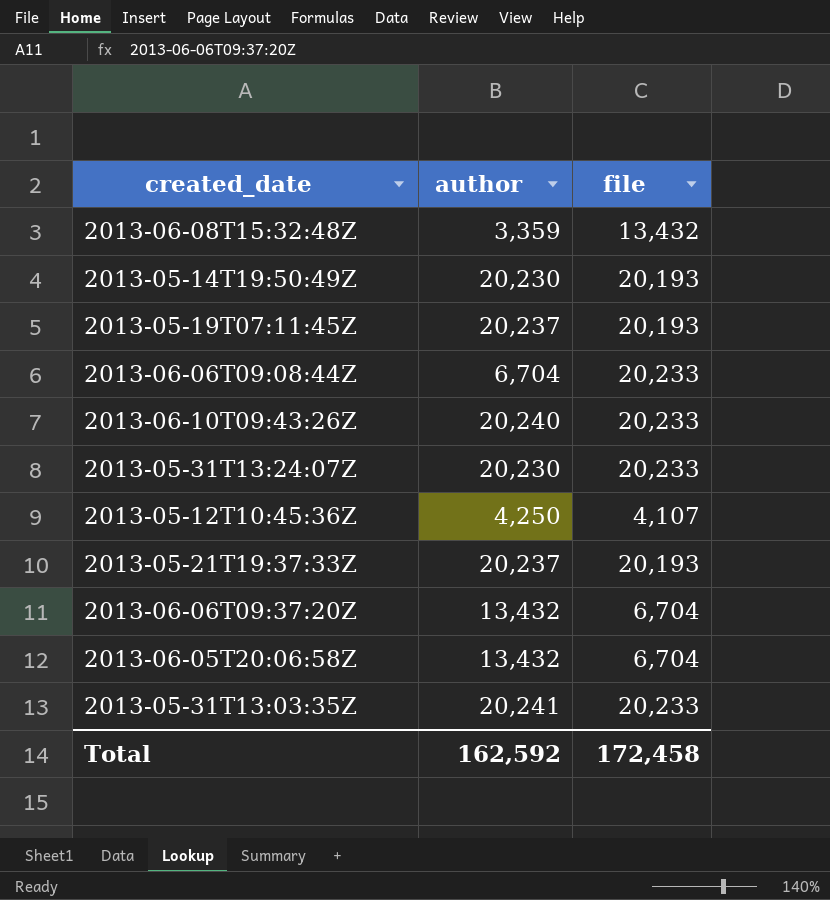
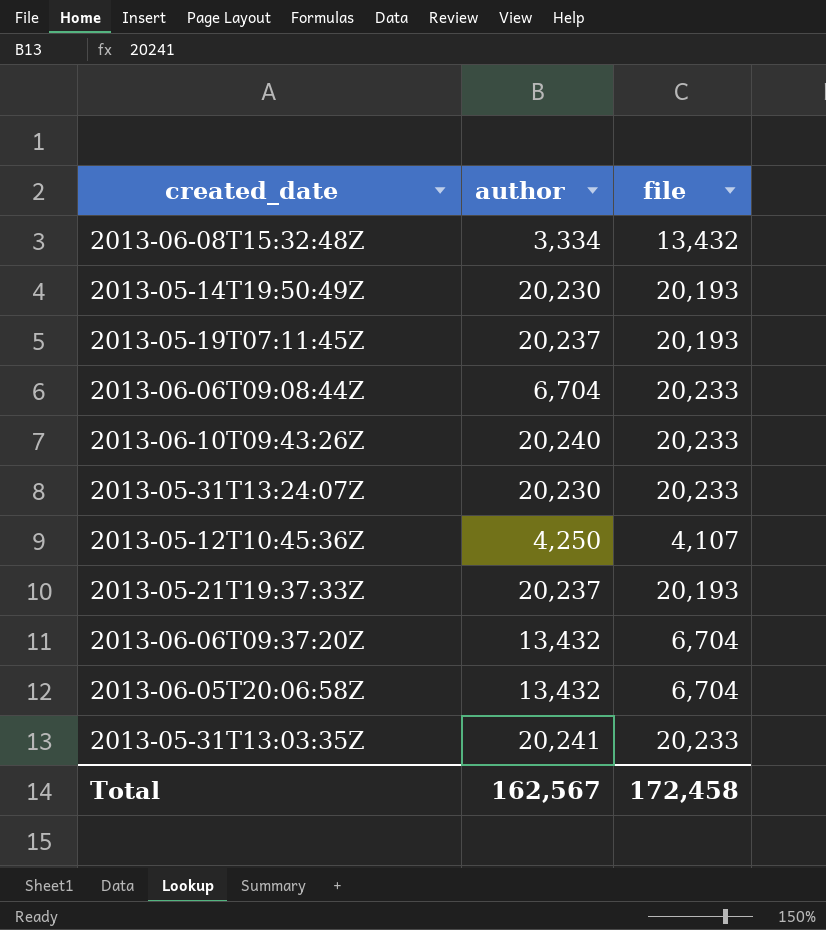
2013-06-08T15:32:48Z | author: 3,359 -> 3,334
Total | author: 162,592 -> 162,567

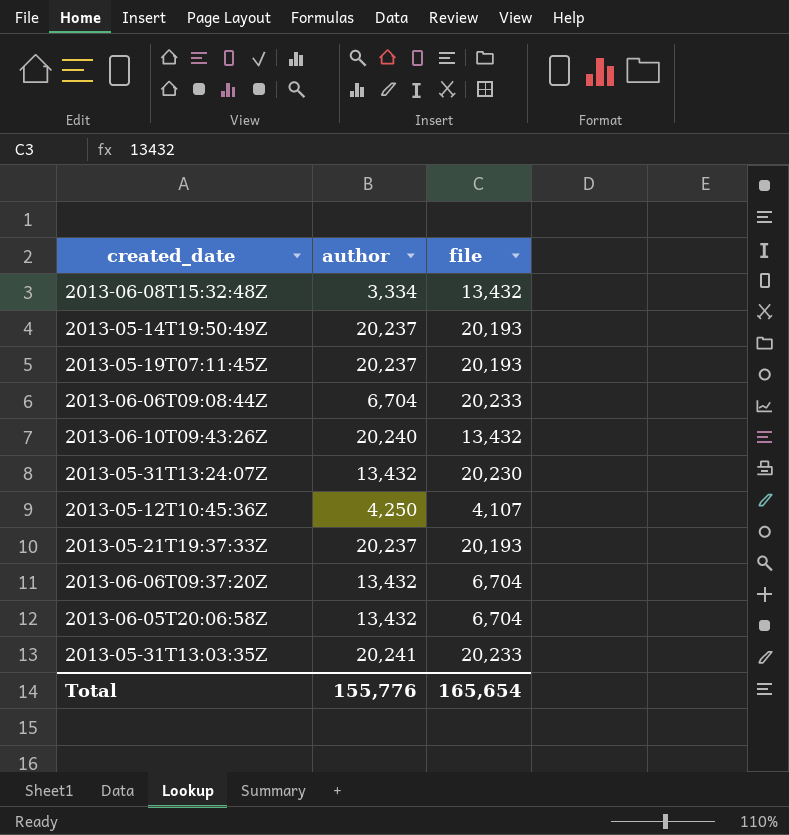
2013-05-14T19:50:49Z | author: 20,230 -> 20,237
2013-06-10T09:43:26Z | file: 20,233 -> 13,432
2013-05-31T13:24:07Z | author: 20,230 -> 13,432
2013-05-31T13:24:07Z | file: 20,233 -> 20,230
Total | author: 162,567 -> 155,776
Total | file: 172,458 -> 165,654

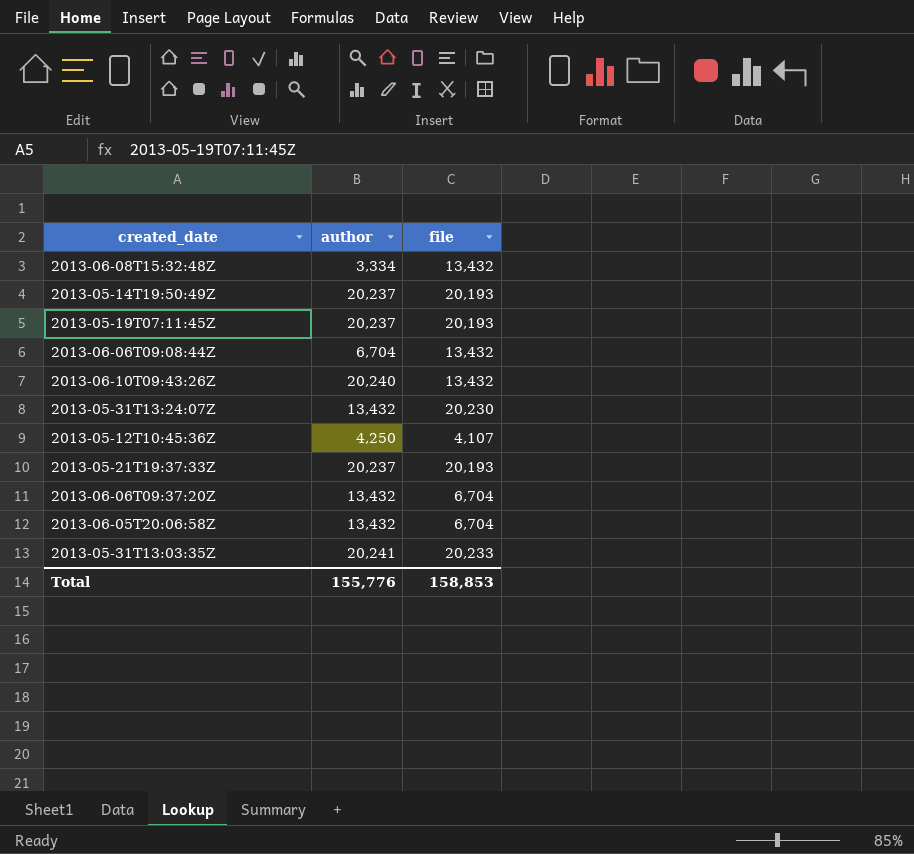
2013-06-06T09:08:44Z | file: 20,233 -> 13,432
Total | file: 165,654 -> 158,853

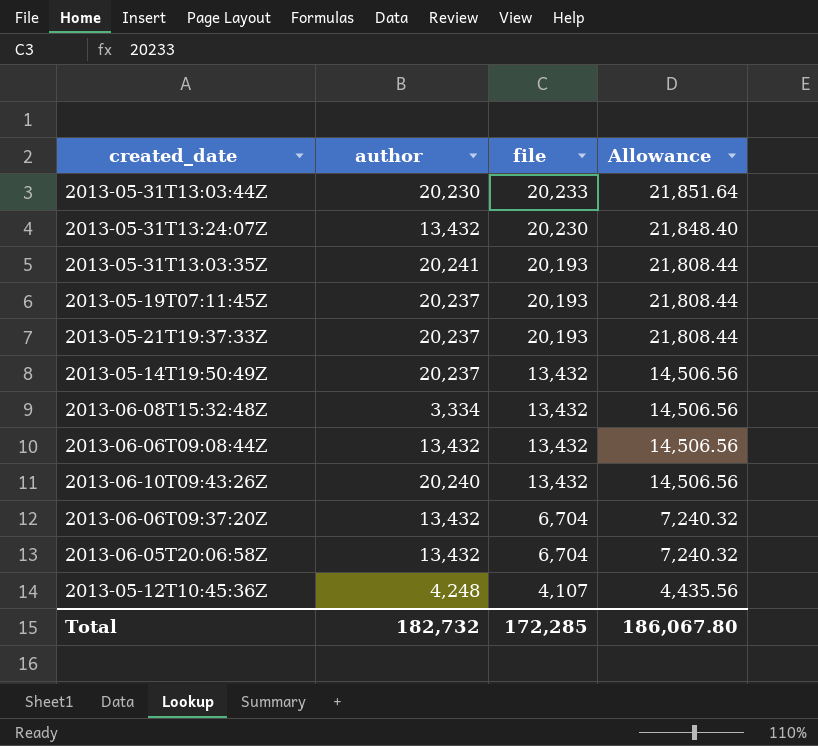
row order: none -> file descending
column Allowance | formula: none -> [file] * 1.08
row 2013-05-31T13:03:44Z: none -> 20,230 | 20,233 | 21,851.64
2013-05-31T13:03:35Z | file: 20,233 -> 20,193
2013-05-14T19:50:49Z | file: 20,193 -> 13,432
2013-06-06T09:08:44Z | author: 6,704 -> 13,432
2013-05-12T10:45:36Z | author: 4,250 -> 4,248
Total | author: 155,776 -> 182,732
Total | file: 158,853 -> 172,285

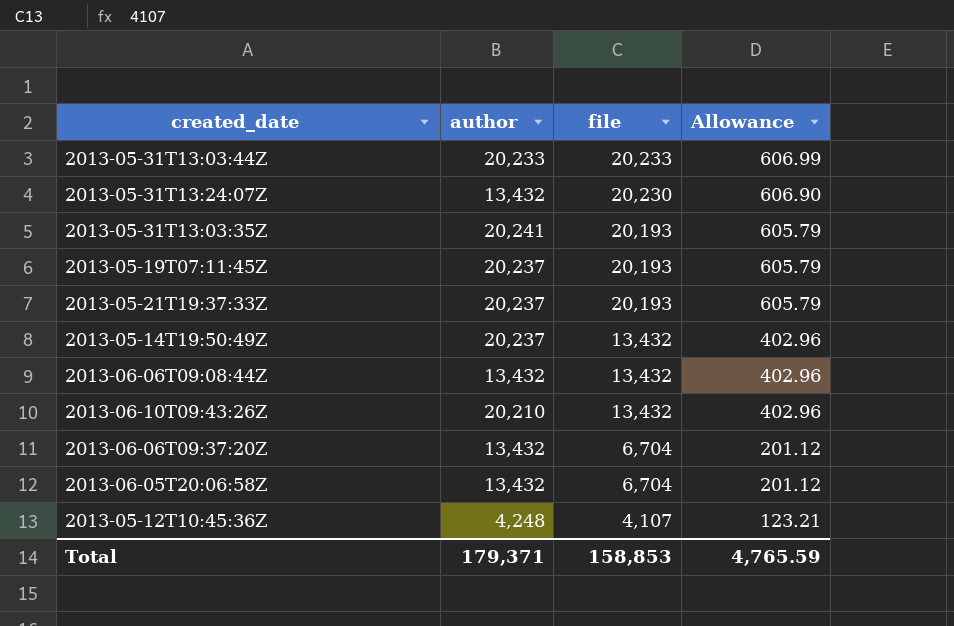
column Allowance | formula: [file] * 1.08 -> [file] * 0.03
row 2013-06-08T15:32:48Z: 3,334 | 13,432 | 14,506.56 -> none
2013-05-31T13:03:44Z | author: 20,230 -> 20,233
2013-06-10T09:43:26Z | author: 20,240 -> 20,210
Total | author: 182,732 -> 179,371
Total | file: 172,285 -> 158,853
Total | Allowance: 186,067.80 -> 4,765.59

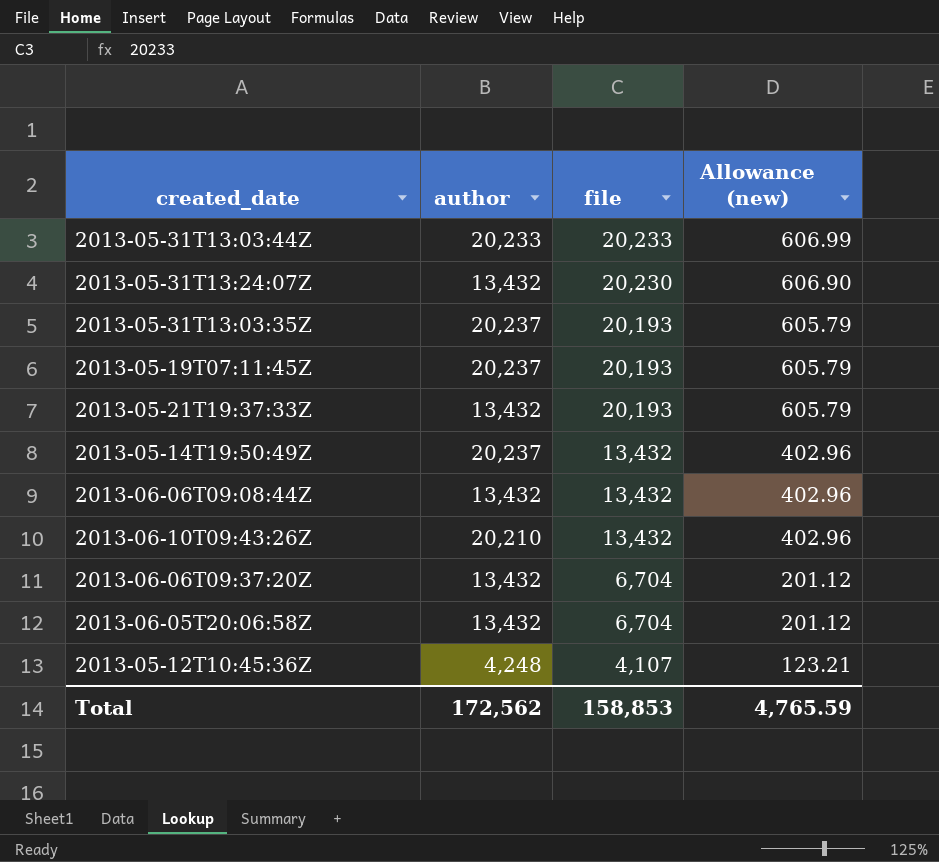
column name: Allowance -> Allowance (new)
2013-05-31T13:03:35Z | author: 20,241 -> 20,237
2013-05-21T19:37:33Z | author: 20,237 -> 13,432
Total | author: 179,371 -> 172,562

